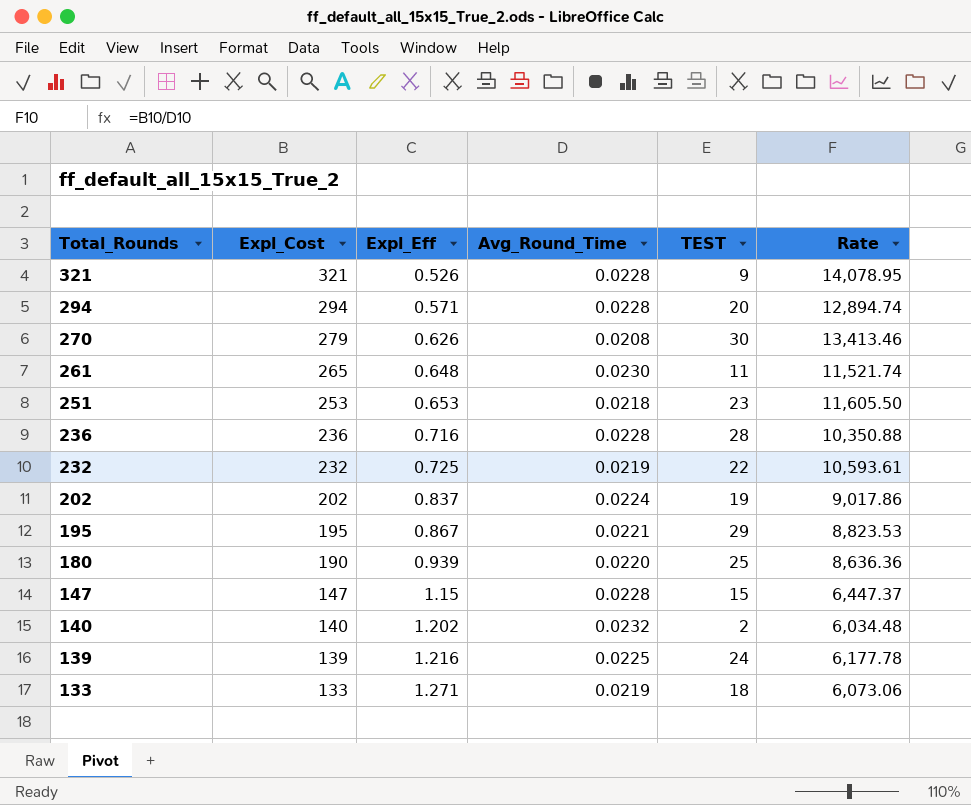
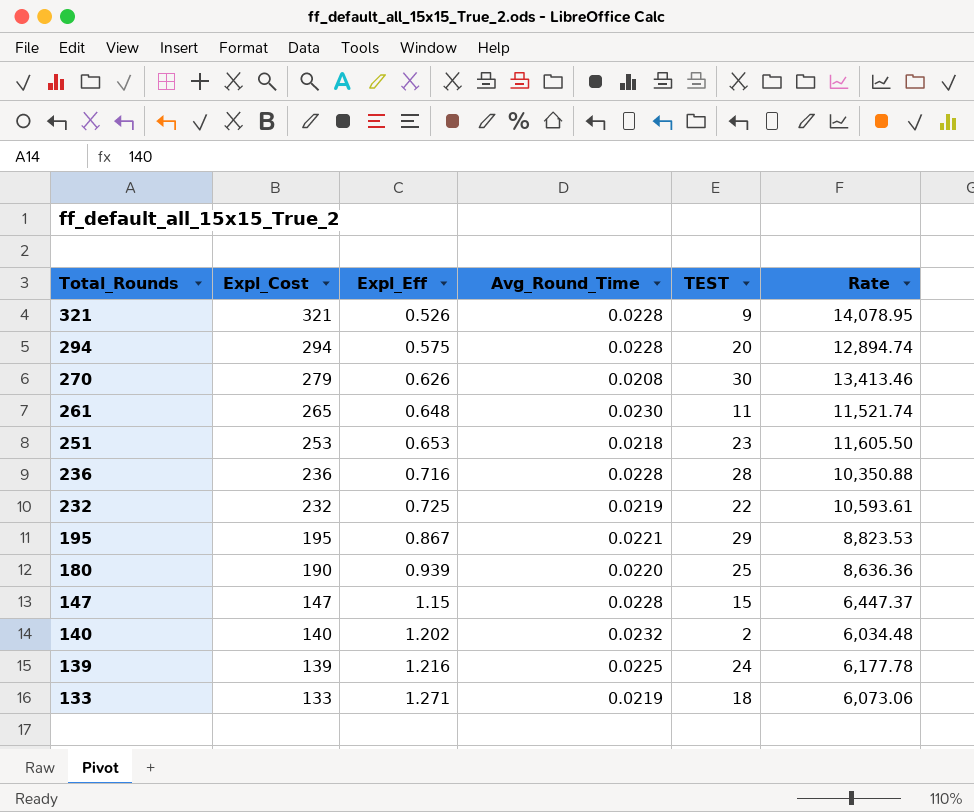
row 202: 202 | 0.837 | 0.0224 | 19 | 9,017.86 -> none
294 | Expl_Eff: 0.571 -> 0.575

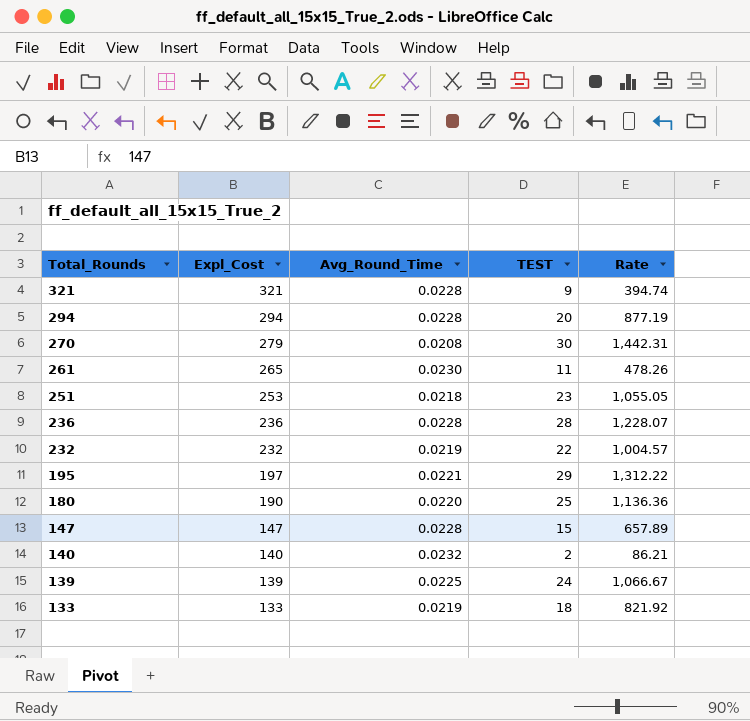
column Expl_Eff | position: 3 -> none
column Rate | formula: [Expl_Cost] / [Avg_Round_Time] -> [TEST] / [Avg_Round_Time]
195 | Expl_Cost: 195 -> 197

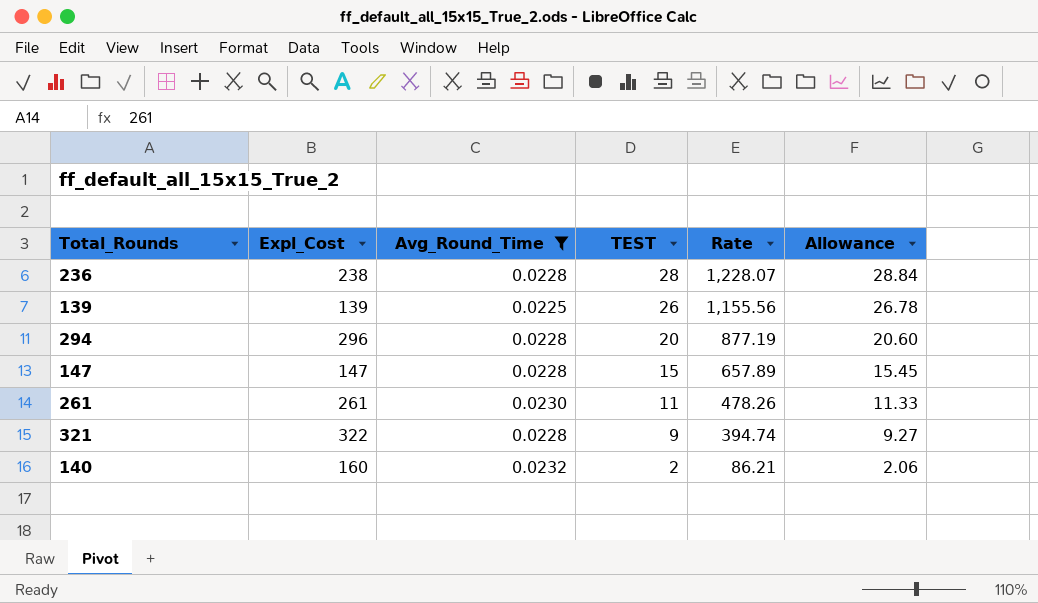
filter: none -> Avg_Round_Time >= 0.0225
row order: Total_Rounds descending -> TEST descending
column Allowance | formula: none -> [TEST] * 1.03
236 | Expl_Cost: 236 -> 238
139 | TEST: 24 -> 26
139 | Rate: 1,066.67 -> 1,155.56
294 | Expl_Cost: 294 -> 296
261 | Expl_Cost: 265 -> 261
321 | Expl_Cost: 321 -> 322
140 | Expl_Cost: 140 -> 160

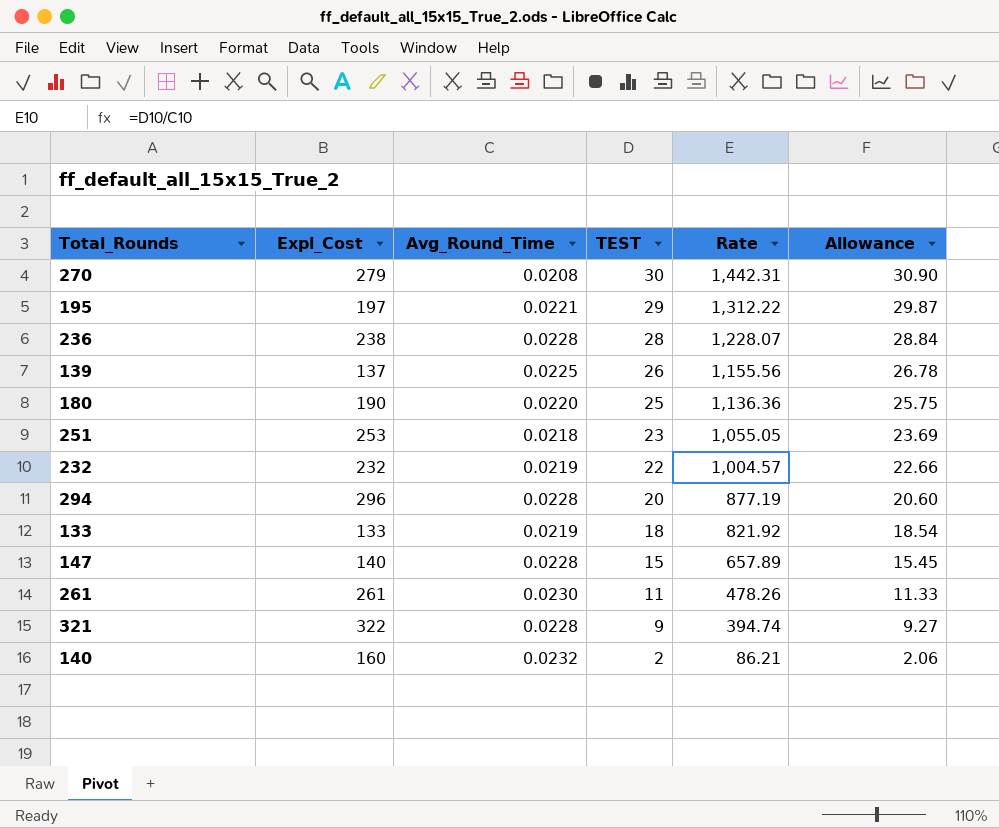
filter: Avg_Round_Time >= 0.0225 -> none
139 | Expl_Cost: 139 -> 137
147 | Expl_Cost: 147 -> 140

